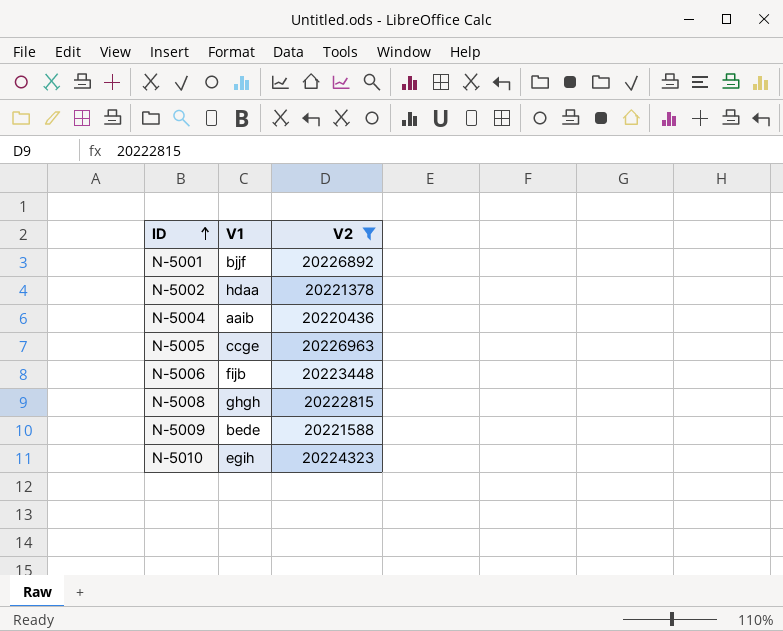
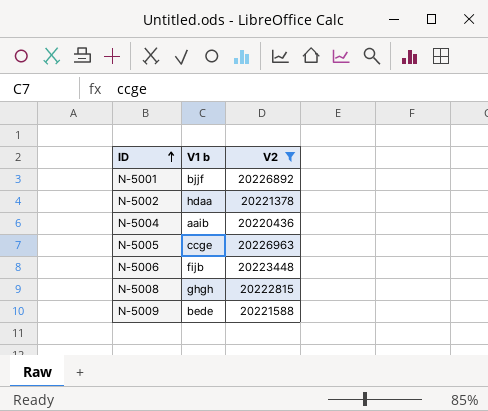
column name: V1 -> V1 b
row N-5010: egih | 20224323 -> none

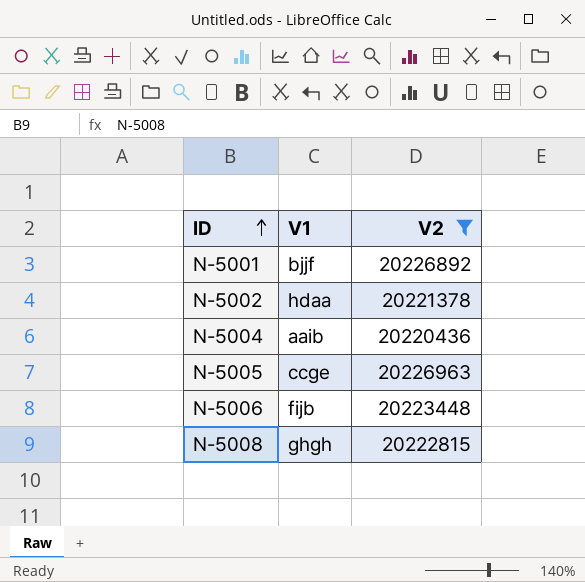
column name: V1 b -> V1
row N-5009: bede | 20221588 -> none

